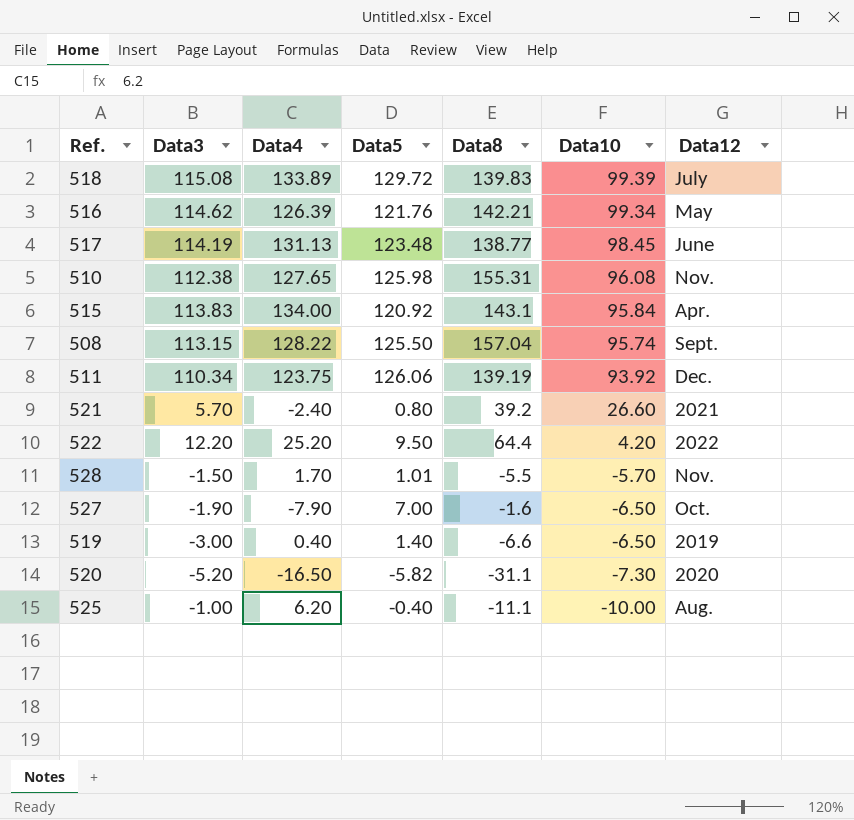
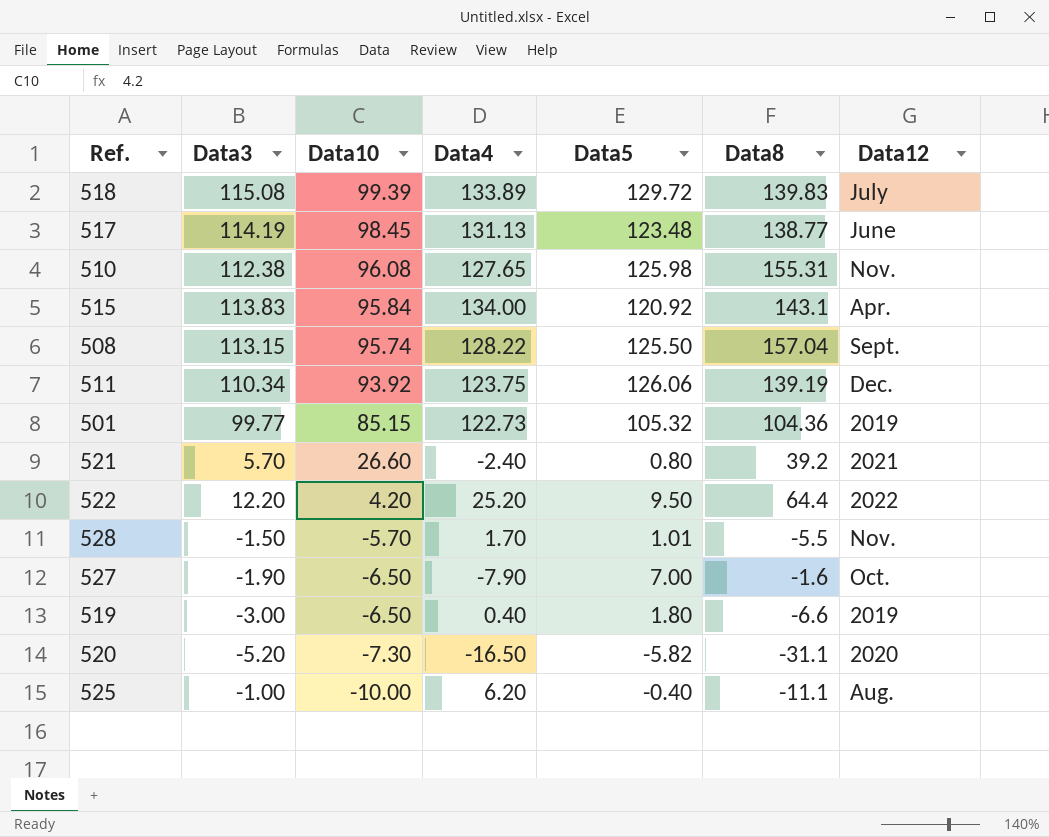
column Data10 | position: 6 -> 3
row 516: 114.62 | 126.39 | 121.76 | 142.21 | 99.34 | May -> none
row 501: none -> 99.77 | 85.15 | 122.73 | 105.32 | 104.36 | 2019
519 | Data5: 1.40 -> 1.80

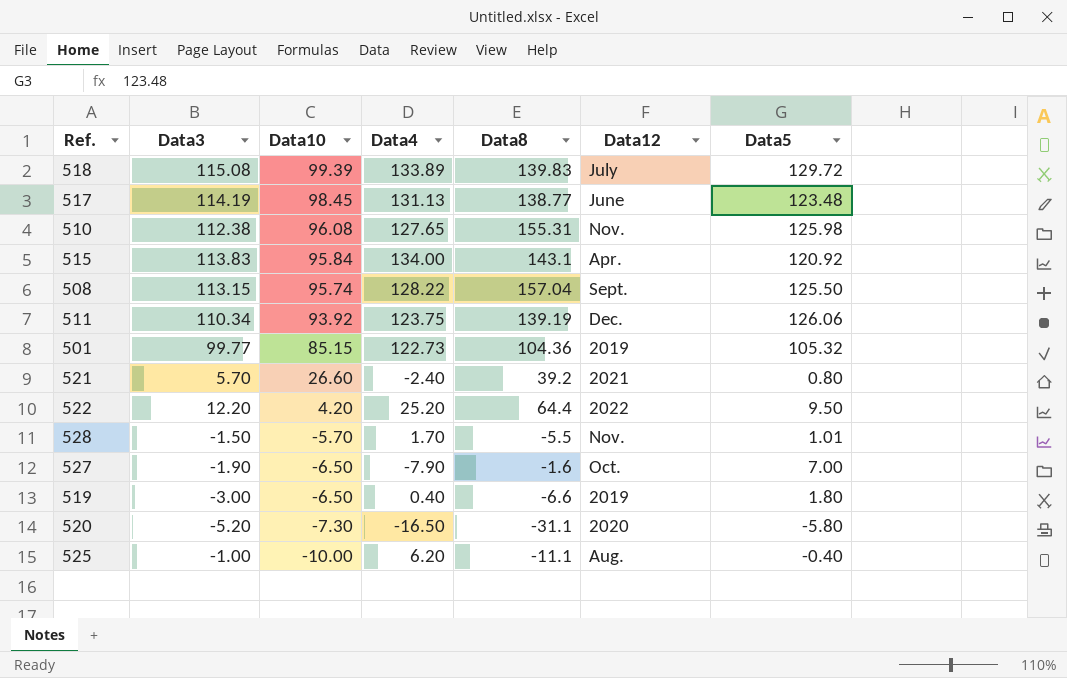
column Data5 | position: 5 -> 7
520 | Data5: -5.82 -> -5.80

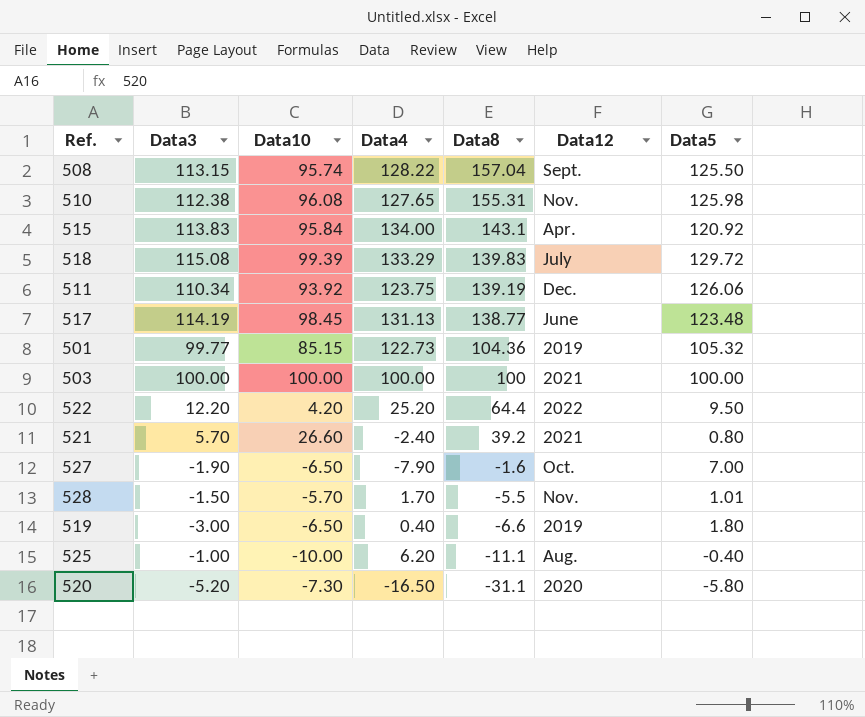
row order: Data10 descending -> Data8 descending
518 | Data4: 133.89 -> 133.29
row 503: none -> 100.00 | 100.00 | 100.00 | 100 | 2021 | 100.00

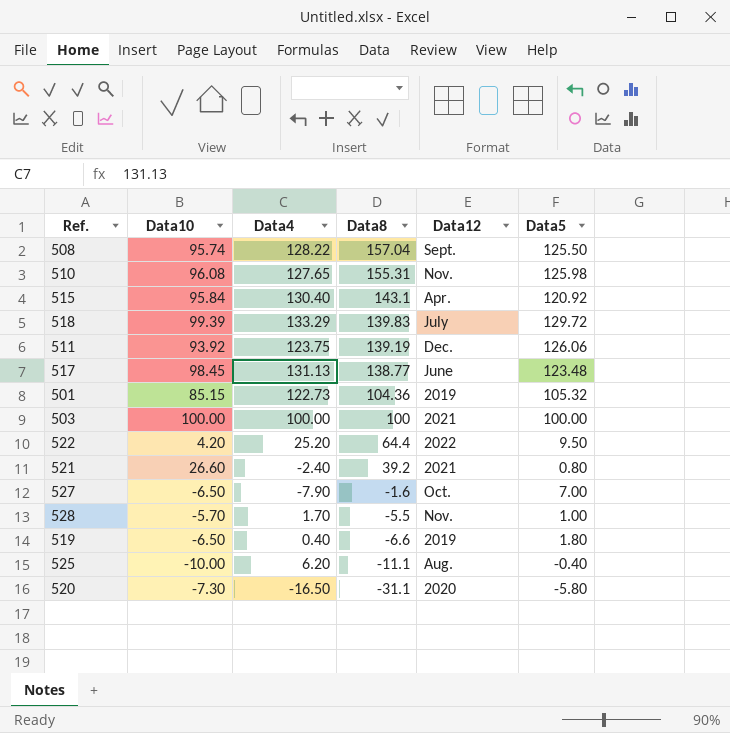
column Data3 | position: 2 -> none
515 | Data4: 134.00 -> 130.40
528 | Data5: 1.01 -> 1.00

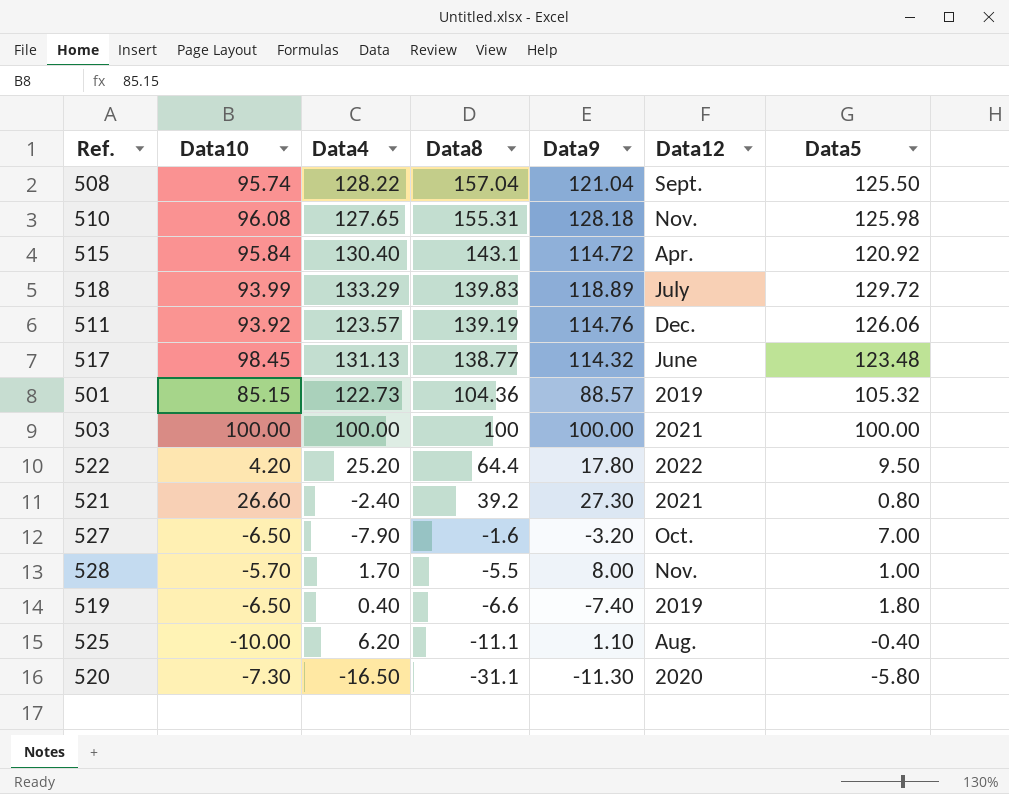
column Data9 | position: none -> 5
518 | Data10: 99.39 -> 93.99
511 | Data4: 123.75 -> 123.57

